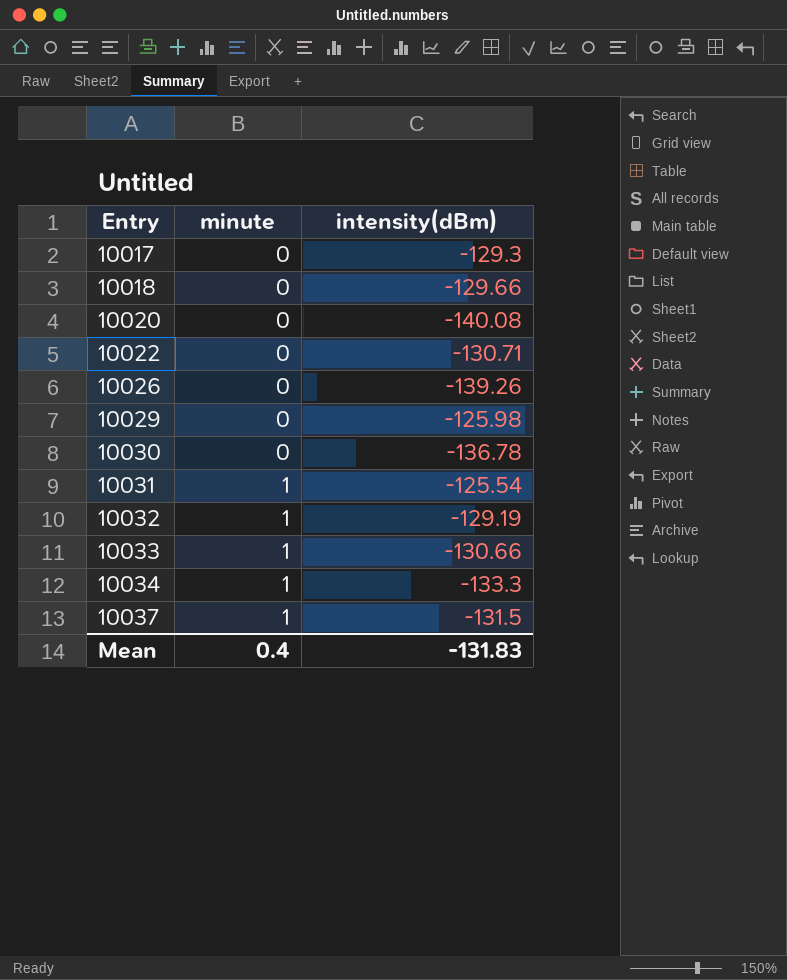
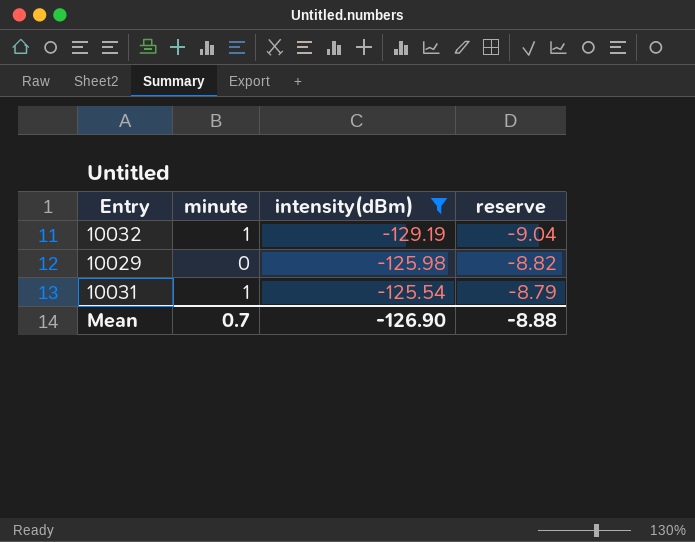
filter: none -> intensity(dBm) >= -129.19
row order: Entry ascending -> intensity(dBm) ascending
column reserve | formula: none -> [intensity(dBm)] * 0.07
Mean | minute: 0.4 -> 0.7
Mean | intensity(dBm): -131.83 -> -126.90

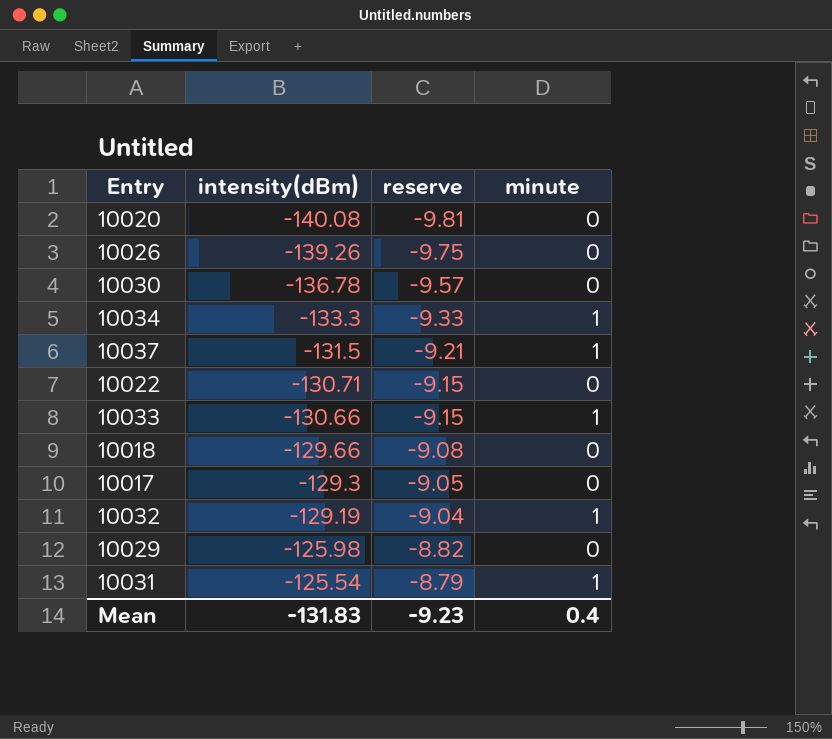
filter: intensity(dBm) >= -129.19 -> none
column minute | position: 2 -> 4
Mean | intensity(dBm): -126.90 -> -131.83
Mean | reserve: -8.88 -> -9.23
Mean | minute: 0.7 -> 0.4

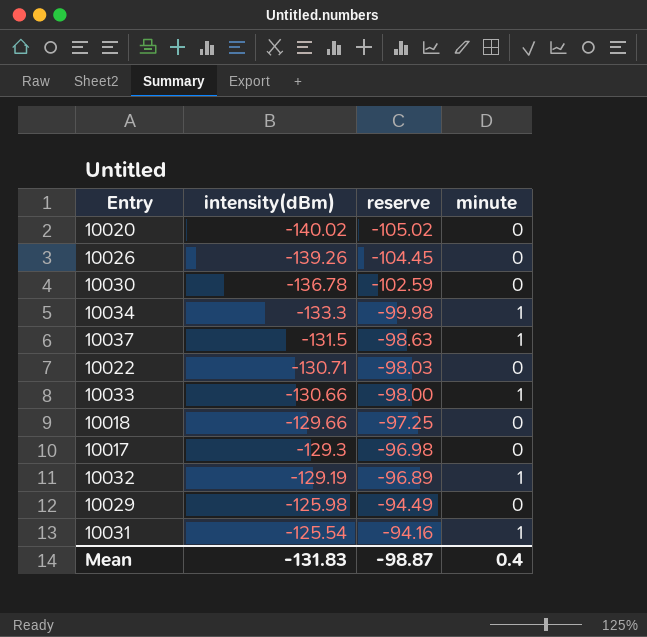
column reserve | formula: [intensity(dBm)] * 0.07 -> [intensity(dBm)] * 0.75
10020 | intensity(dBm): -140.08 -> -140.02
Mean | reserve: -9.23 -> -98.87

